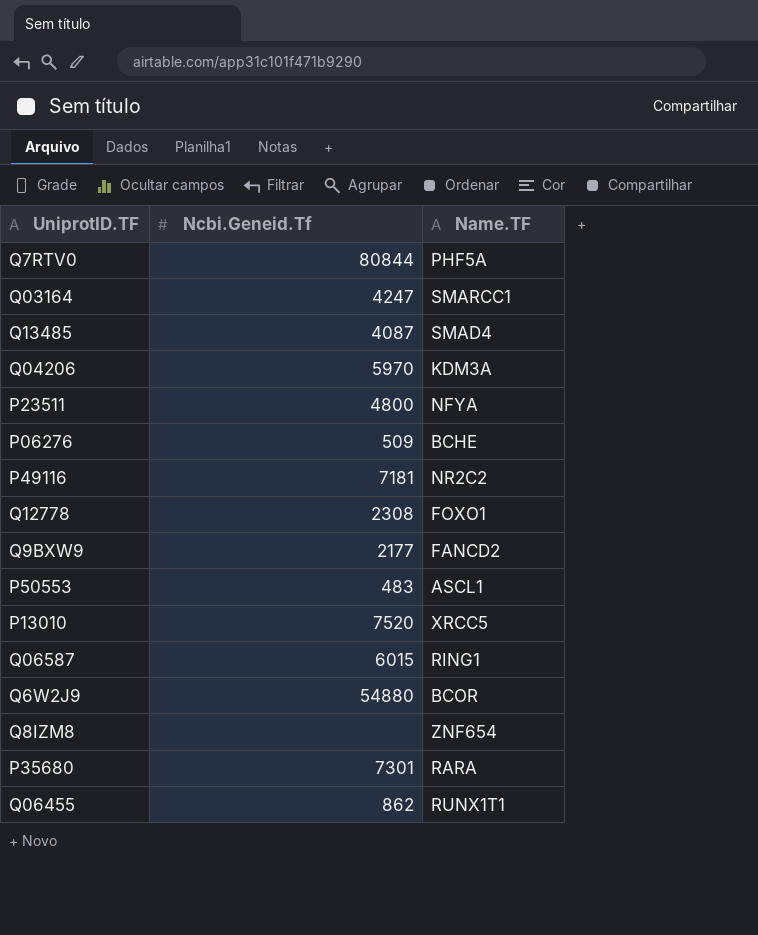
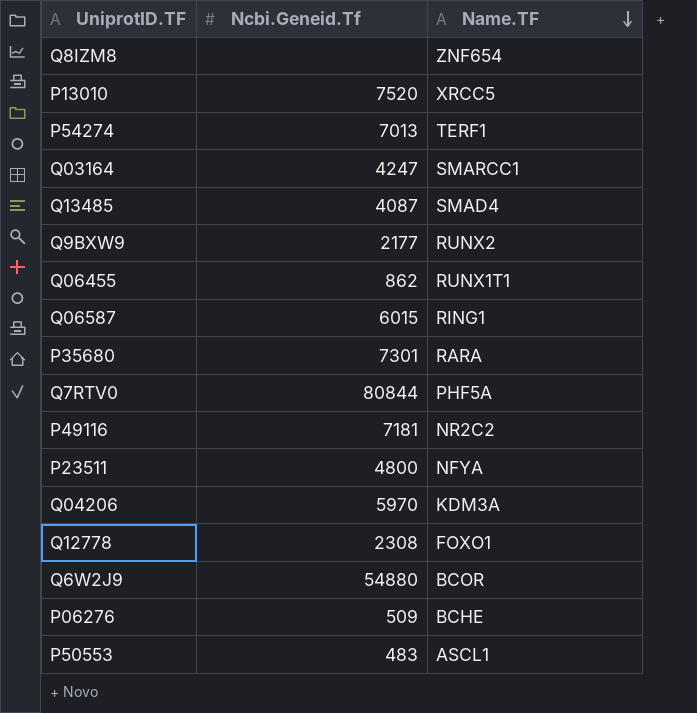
row order: none -> Name.TF descending
row P54274: none -> 7013 | TERF1
Q9BXW9 | Name.TF: FANCD2 -> RUNX2

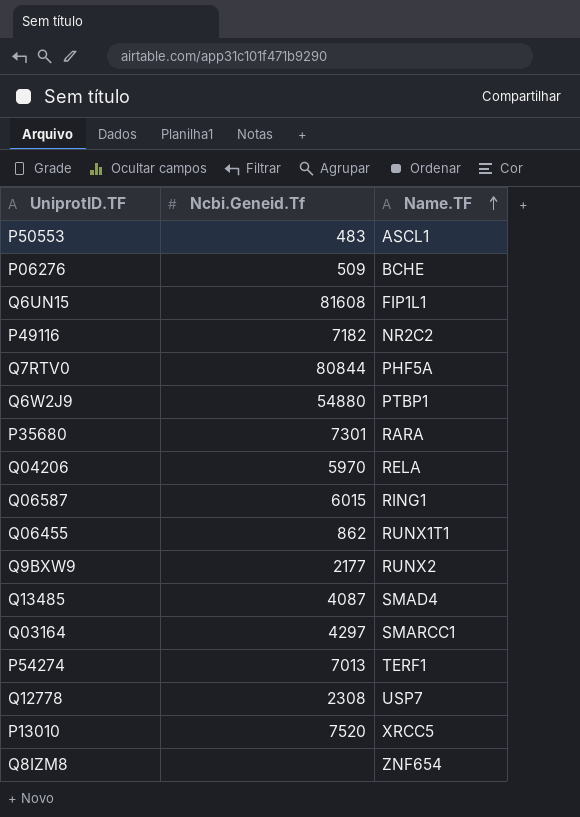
row order: Name.TF descending -> Name.TF ascending
row P23511: 4800 | NFYA -> none
row Q6UN15: none -> 81608 | FIP1L1
P49116 | Ncbi.Geneid.Tf: 7181 -> 7182
Q6W2J9 | Name.TF: BCOR -> PTBP1
Q04206 | Name.TF: KDM3A -> RELA
Q03164 | Ncbi.Geneid.Tf: 4247 -> 4297
Q12778 | Name.TF: FOXO1 -> USP7

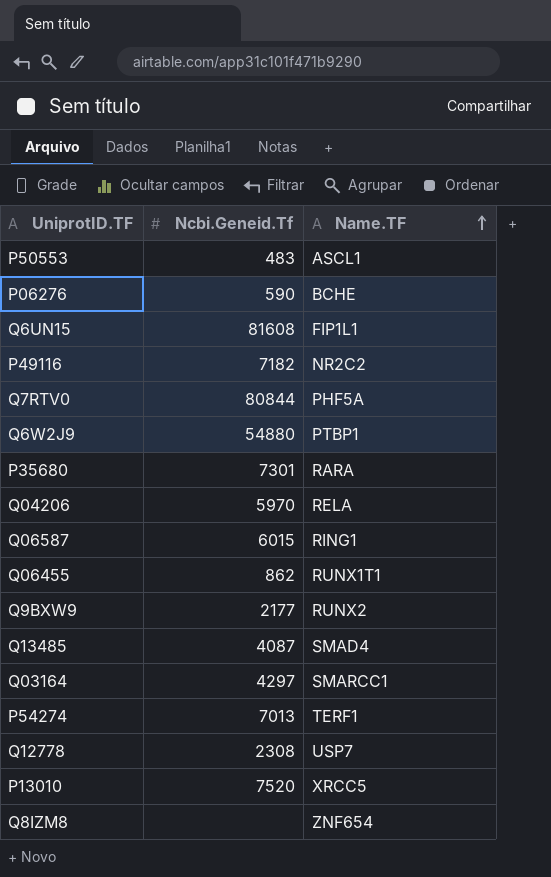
P06276 | Ncbi.Geneid.Tf: 509 -> 590

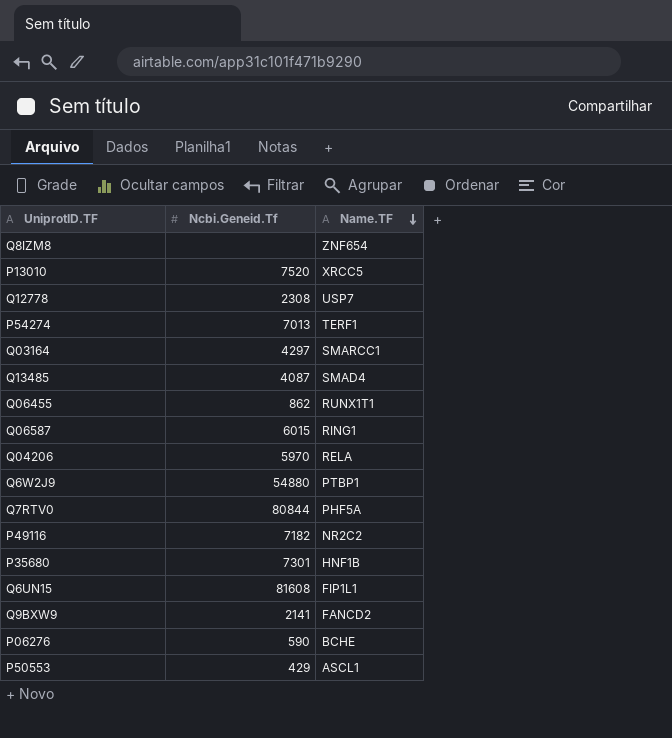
row order: Name.TF ascending -> Name.TF descending
P35680 | Name.TF: RARA -> HNF1B
Q9BXW9 | Ncbi.Geneid.Tf: 2177 -> 2141
Q9BXW9 | Name.TF: RUNX2 -> FANCD2
P50553 | Ncbi.Geneid.Tf: 483 -> 429

